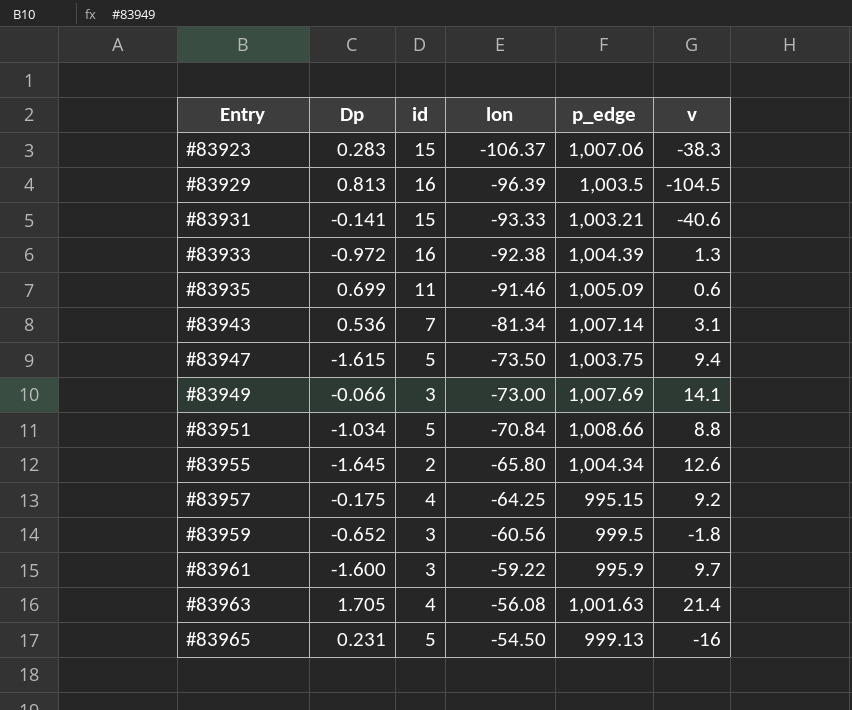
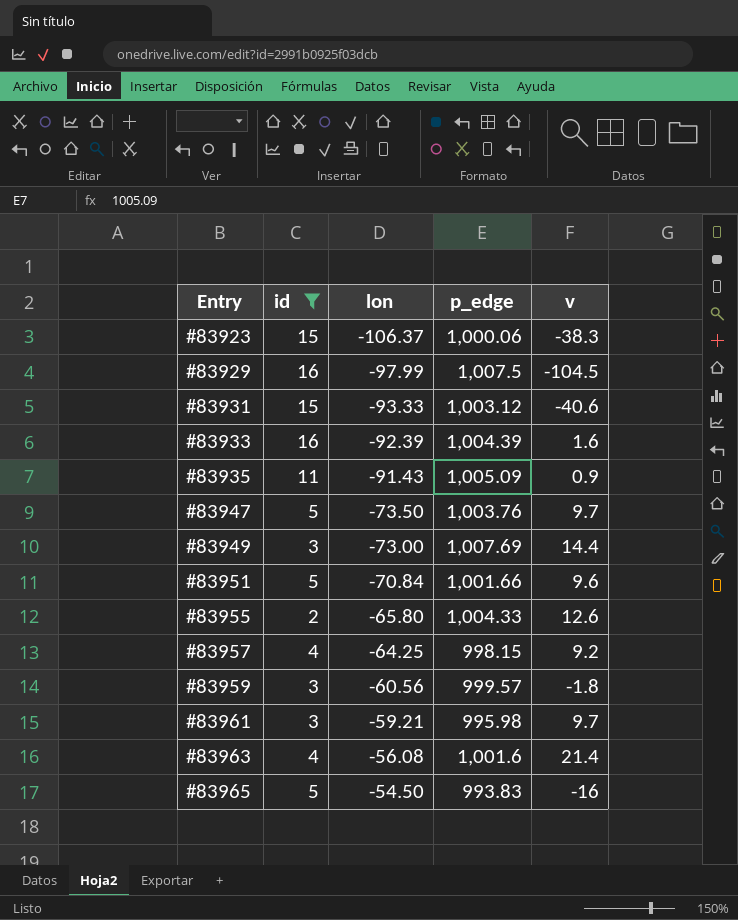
filter: none -> id != 7
column Dp | position: 2 -> none
#83923 | p_edge: 1,007.06 -> 1,000.06
#83929 | lon: -96.39 -> -97.99
#83929 | p_edge: 1,003.5 -> 1,007.5
#83931 | p_edge: 1,003.21 -> 1,003.12
#83933 | lon: -92.38 -> -92.39
#83933 | v: 1.3 -> 1.6
#83935 | lon: -91.46 -> -91.43
#83935 | v: 0.6 -> 0.9
#83947 | p_edge: 1,003.75 -> 1,003.76
#83947 | v: 9.4 -> 9.7
#83949 | v: 14.1 -> 14.4
#83951 | p_edge: 1,008.66 -> 1,001.66
#83951 | v: 8.8 -> 9.6
#83955 | p_edge: 1,004.34 -> 1,004.33
#83957 | p_edge: 995.15 -> 998.15
#83959 | p_edge: 999.5 -> 999.57
#83961 | lon: -59.22 -> -59.21
#83961 | p_edge: 995.9 -> 995.98
#83963 | p_edge: 1,001.63 -> 1,001.6
#83965 | p_edge: 999.13 -> 993.83

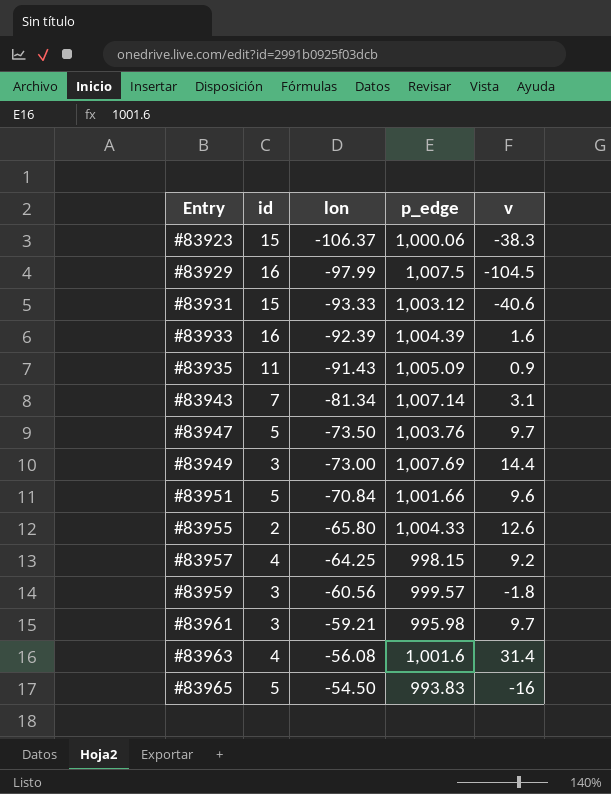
filter: id != 7 -> none
#83963 | v: 21.4 -> 31.4

